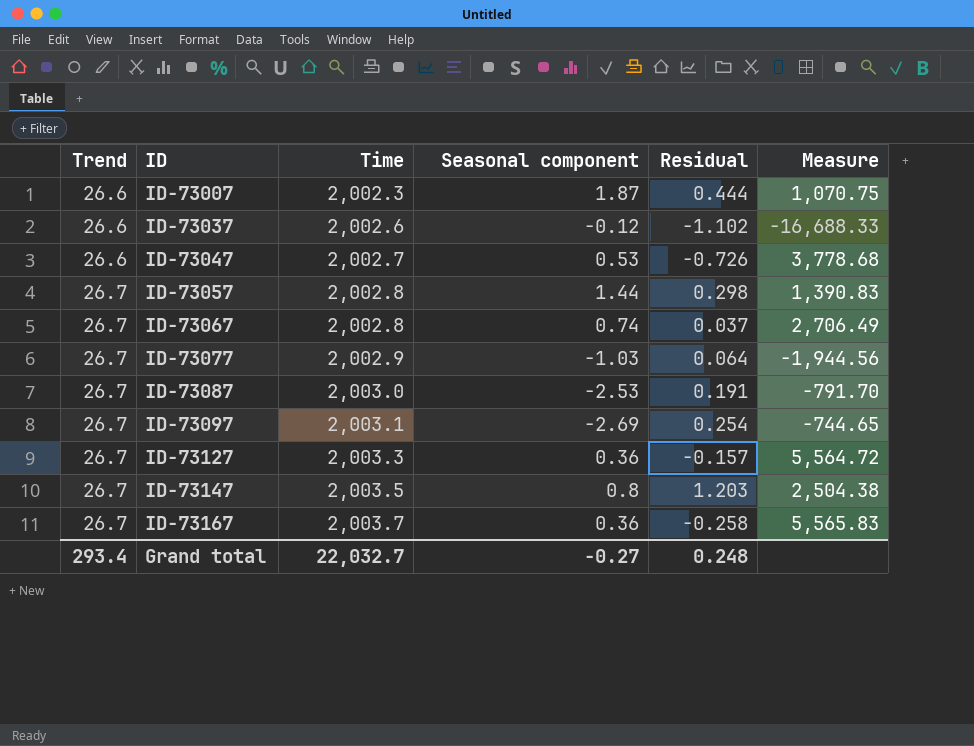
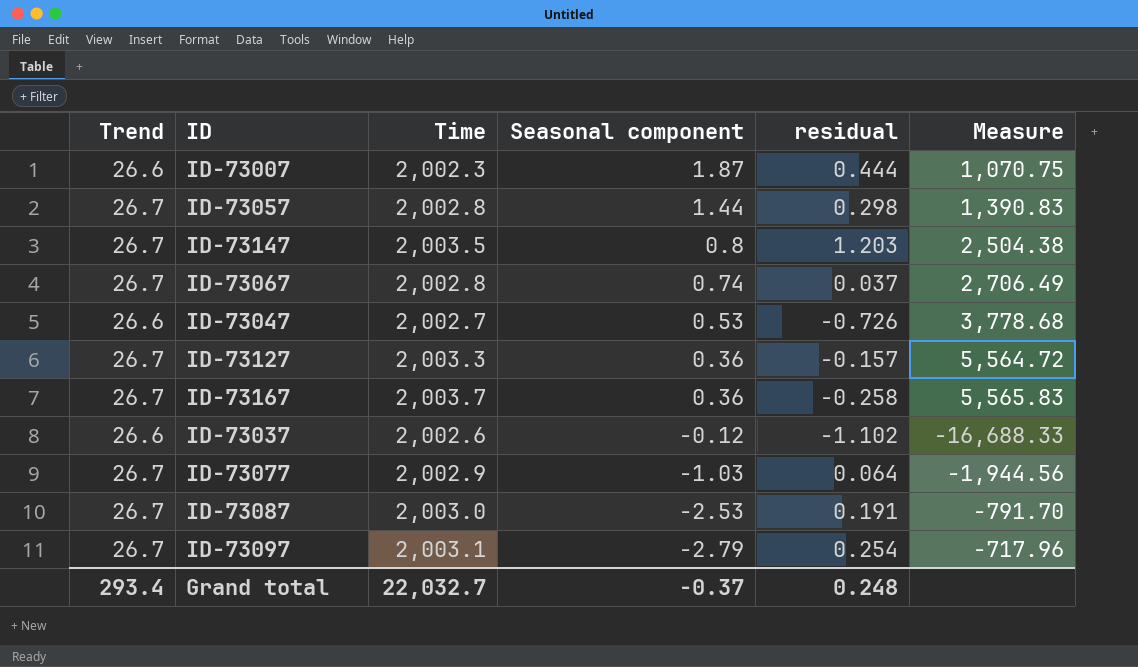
row order: Trend ascending -> Seasonal component descending
column name: Residual -> residual
ID-73097 | Seasonal component: -2.69 -> -2.79
ID-73097 | Measure: -744.65 -> -717.96
Grand total | Seasonal component: -0.27 -> -0.37

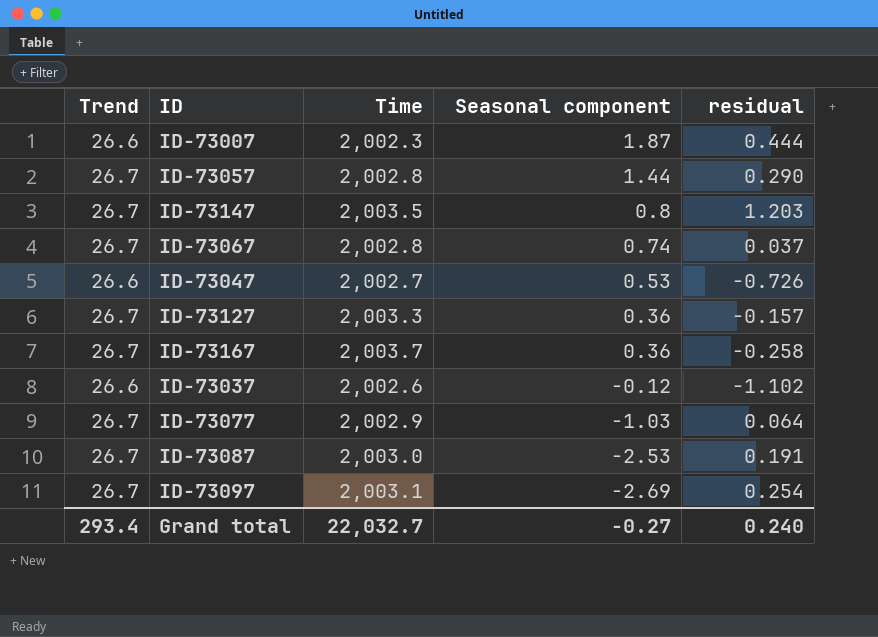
column Measure | formula: [Time] / [Seasonal component] -> none
ID-73057 | residual: 0.298 -> 0.290
ID-73097 | Seasonal component: -2.79 -> -2.69
Grand total | Seasonal component: -0.37 -> -0.27
Grand total | residual: 0.248 -> 0.240

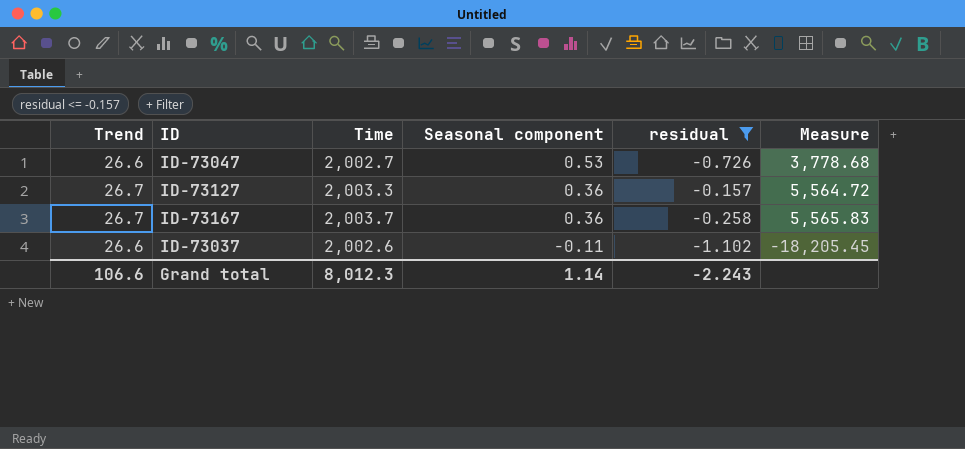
filter: none -> residual <= -0.157
column Measure | formula: none -> [Time] / [Seasonal component]
ID-73037 | Seasonal component: -0.12 -> -0.11
Grand total | Trend: 293.4 -> 106.6
Grand total | Time: 22,032.7 -> 8,012.3
Grand total | Seasonal component: -0.27 -> 1.14
Grand total | residual: 0.240 -> -2.243

